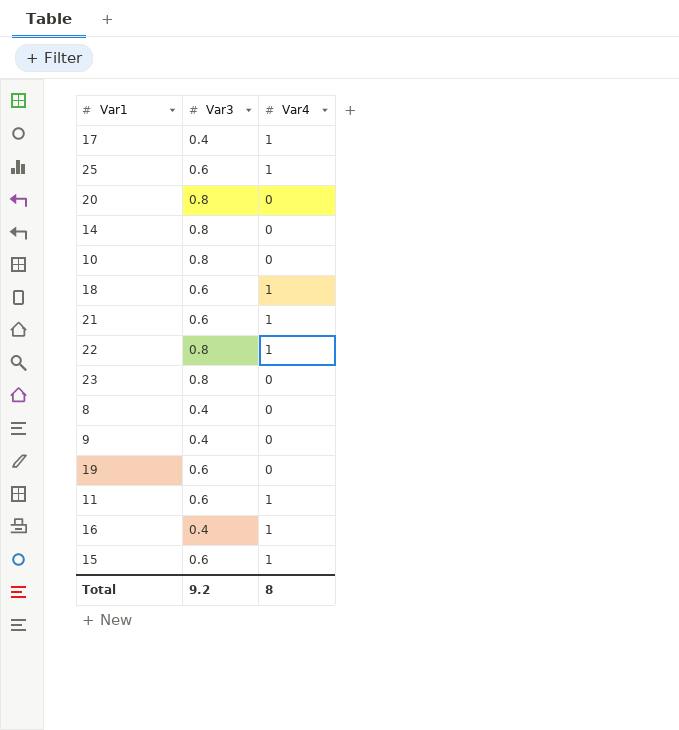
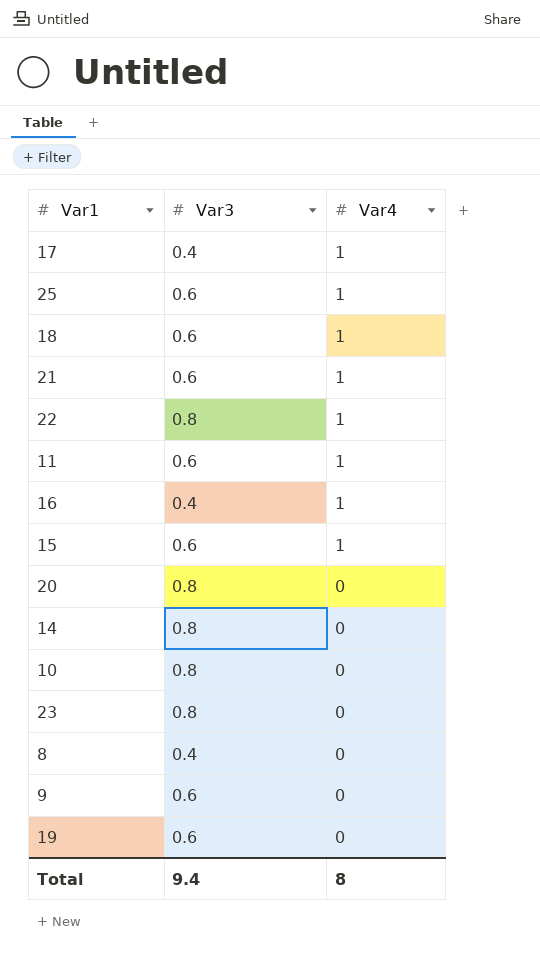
row order: none -> Var4 descending
9 | Var3: 0.4 -> 0.6
Total | Var3: 9.2 -> 9.4

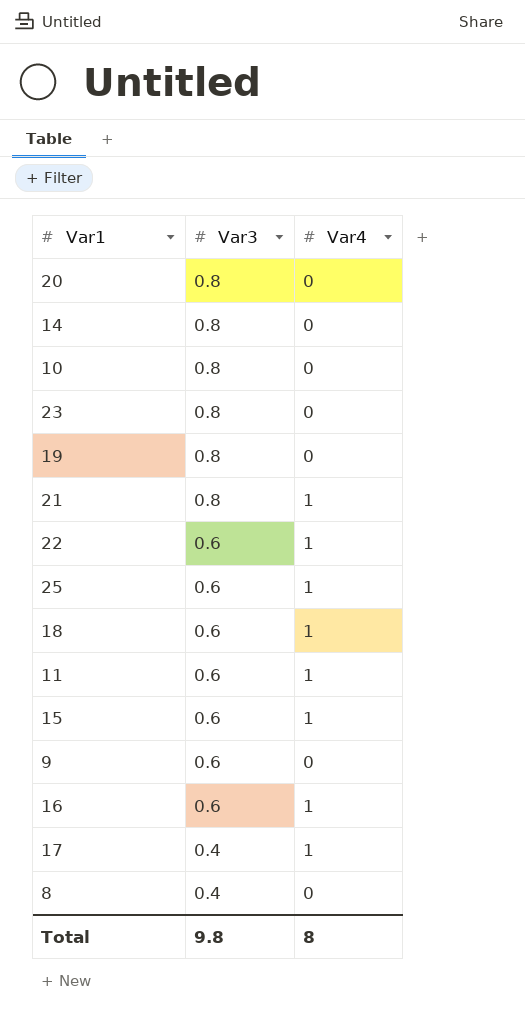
row order: Var4 descending -> Var3 descending
19 | Var3: 0.6 -> 0.8
21 | Var3: 0.6 -> 0.8
22 | Var3: 0.8 -> 0.6
16 | Var3: 0.4 -> 0.6
Total | Var3: 9.4 -> 9.8

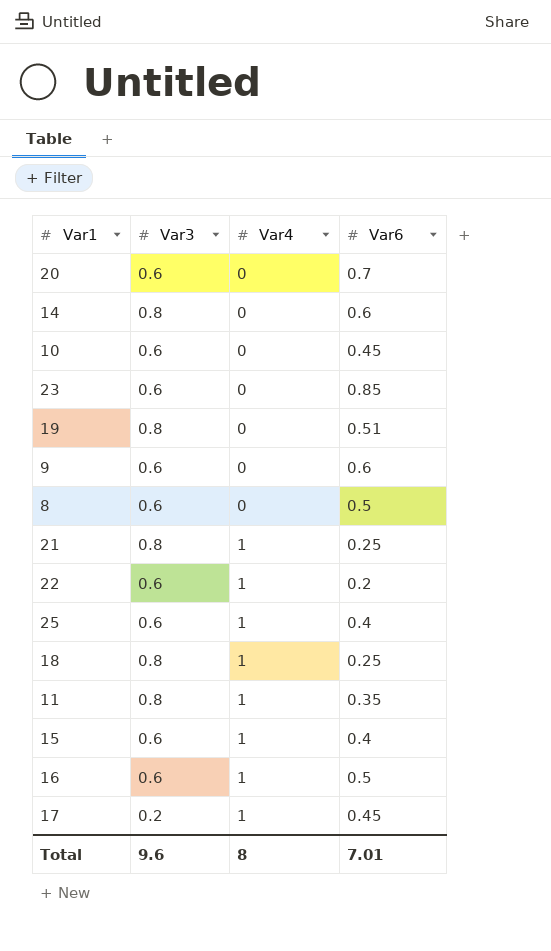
row order: Var3 descending -> Var4 ascending
column Var6 | position: none -> 4
20 | Var3: 0.8 -> 0.6
10 | Var3: 0.8 -> 0.6
23 | Var3: 0.8 -> 0.6
8 | Var3: 0.4 -> 0.6
18 | Var3: 0.6 -> 0.8
11 | Var3: 0.6 -> 0.8
17 | Var3: 0.4 -> 0.2
Total | Var3: 9.8 -> 9.6

